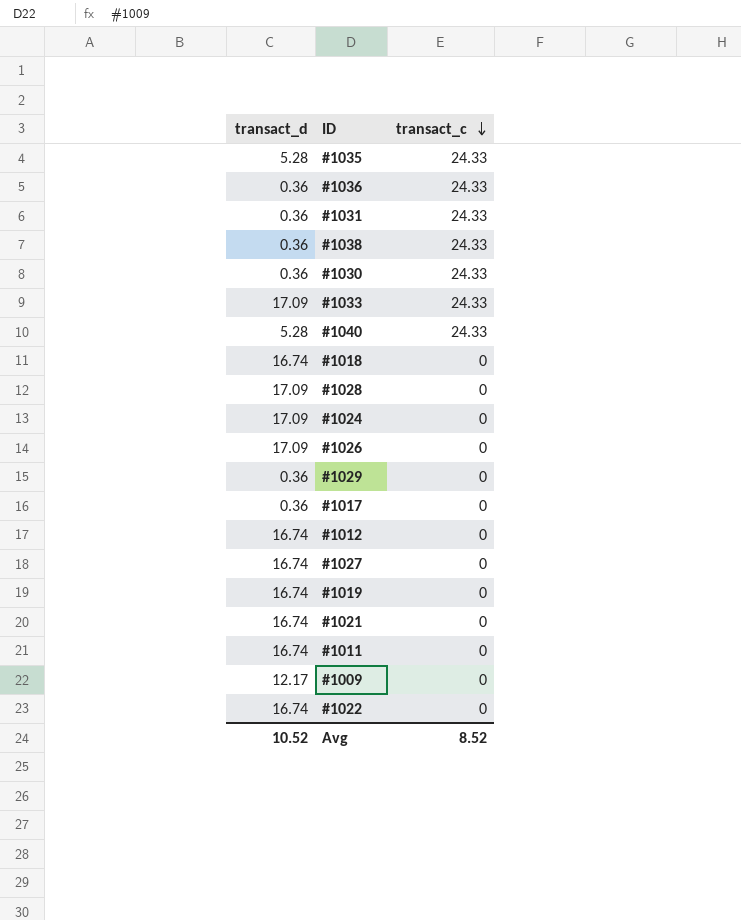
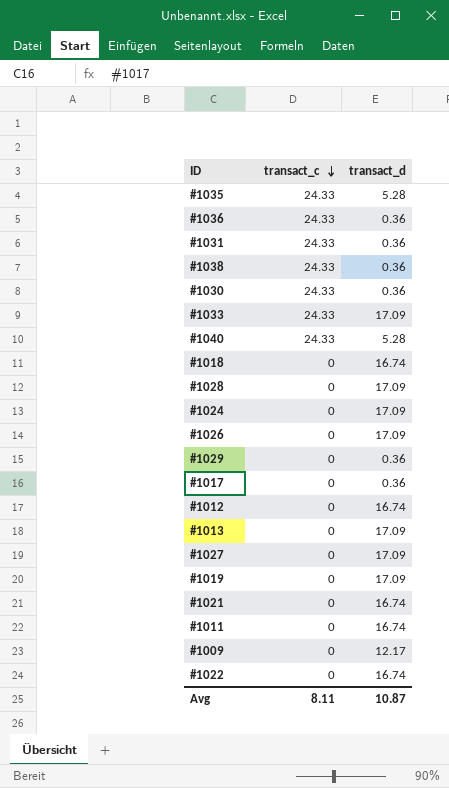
column transact_d | position: 1 -> 3
row #1013: none -> 0 | 17.09
#1027 | transact_d: 16.74 -> 17.09
#1019 | transact_d: 16.74 -> 17.09
Avg | transact_c: 8.52 -> 8.11
Avg | transact_d: 10.52 -> 10.87

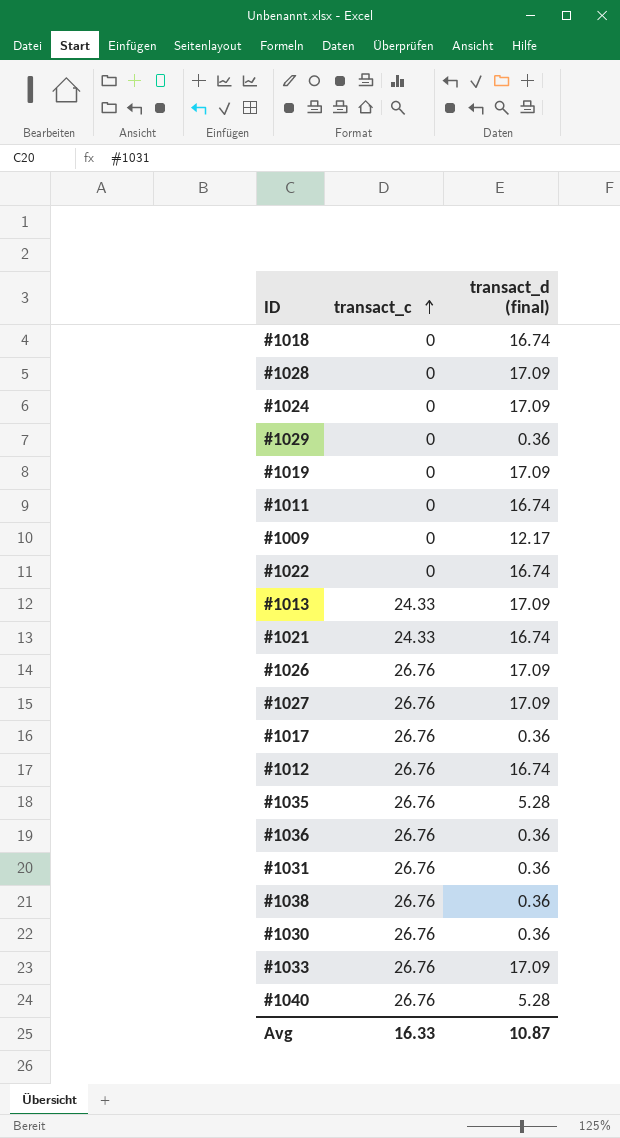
row order: transact_c descending -> transact_c ascending
column name: transact_d -> transact_d (final)
#1013 | transact_c: 0 -> 24.33
#1021 | transact_c: 0 -> 24.33
#1026 | transact_c: 0 -> 26.76
#1027 | transact_c: 0 -> 26.76
#1017 | transact_c: 0 -> 26.76
#1012 | transact_c: 0 -> 26.76
#1035 | transact_c: 24.33 -> 26.76
#1036 | transact_c: 24.33 -> 26.76
#1031 | transact_c: 24.33 -> 26.76
#1038 | transact_c: 24.33 -> 26.76
#1030 | transact_c: 24.33 -> 26.76
#1033 | transact_c: 24.33 -> 26.76
#1040 | transact_c: 24.33 -> 26.76
Avg | transact_c: 8.11 -> 16.33

